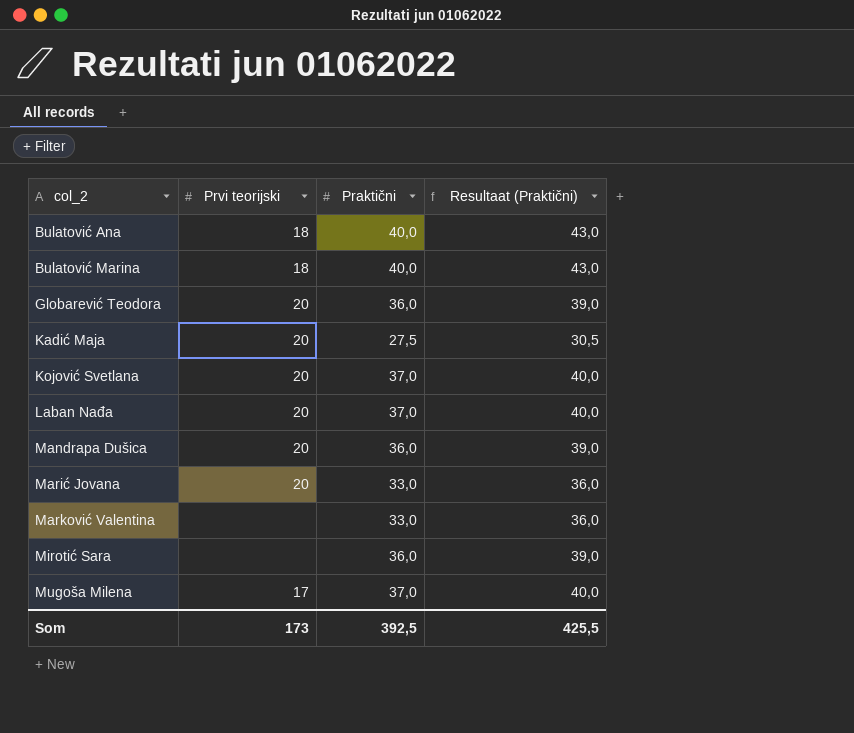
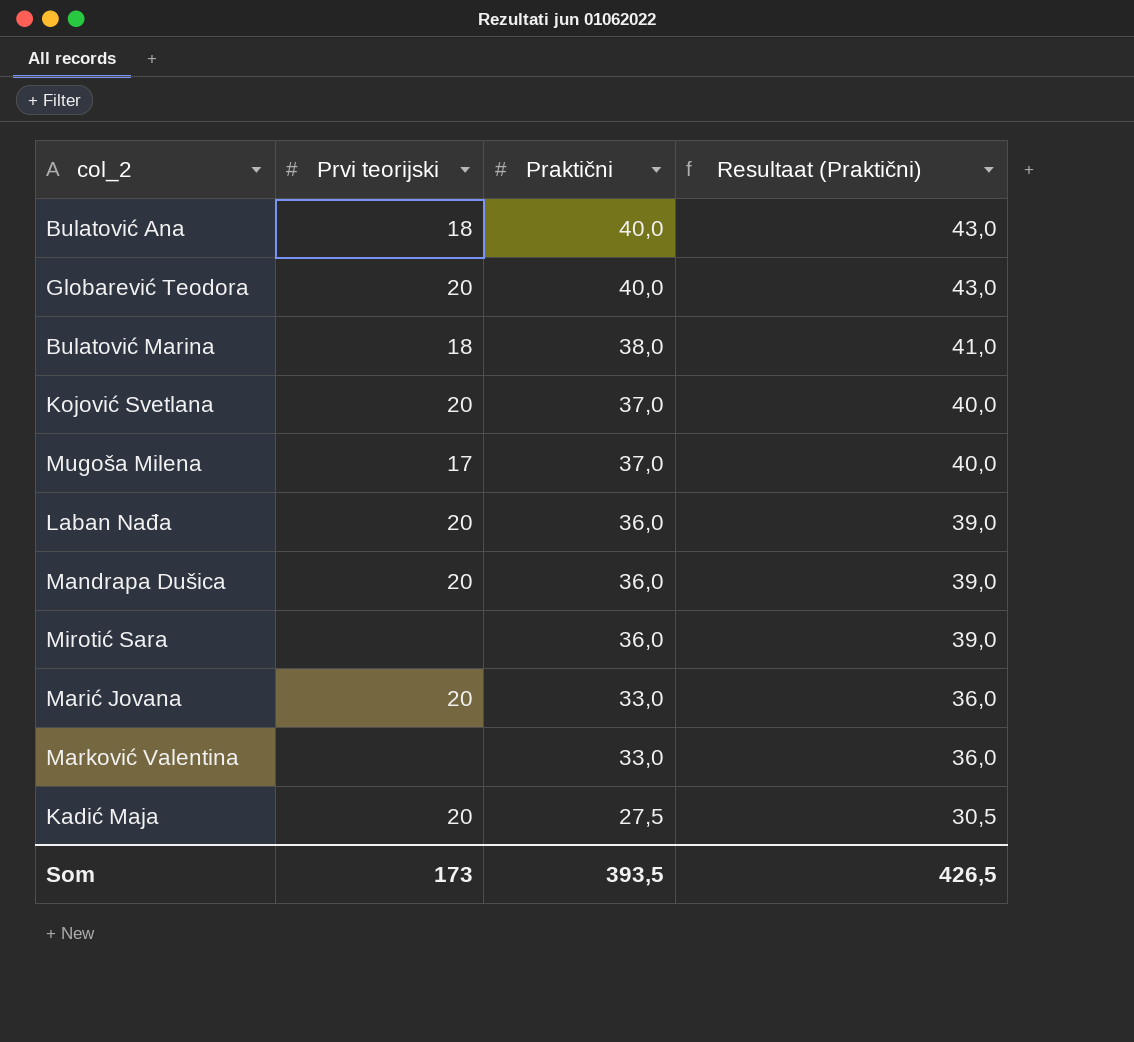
row order: col_2 ascending -> Praktični descending
Globarević Teodora | Praktični: 36,0 -> 40,0
Globarević Teodora | Resultaat (Praktični): 39,0 -> 43,0
Bulatović Marina | Praktični: 40,0 -> 38,0
Bulatović Marina | Resultaat (Praktični): 43,0 -> 41,0
Laban Nađa | Praktični: 37,0 -> 36,0
Laban Nađa | Resultaat (Praktični): 40,0 -> 39,0
Som | Praktični: 392,5 -> 393,5
Som | Resultaat (Praktični): 425,5 -> 426,5

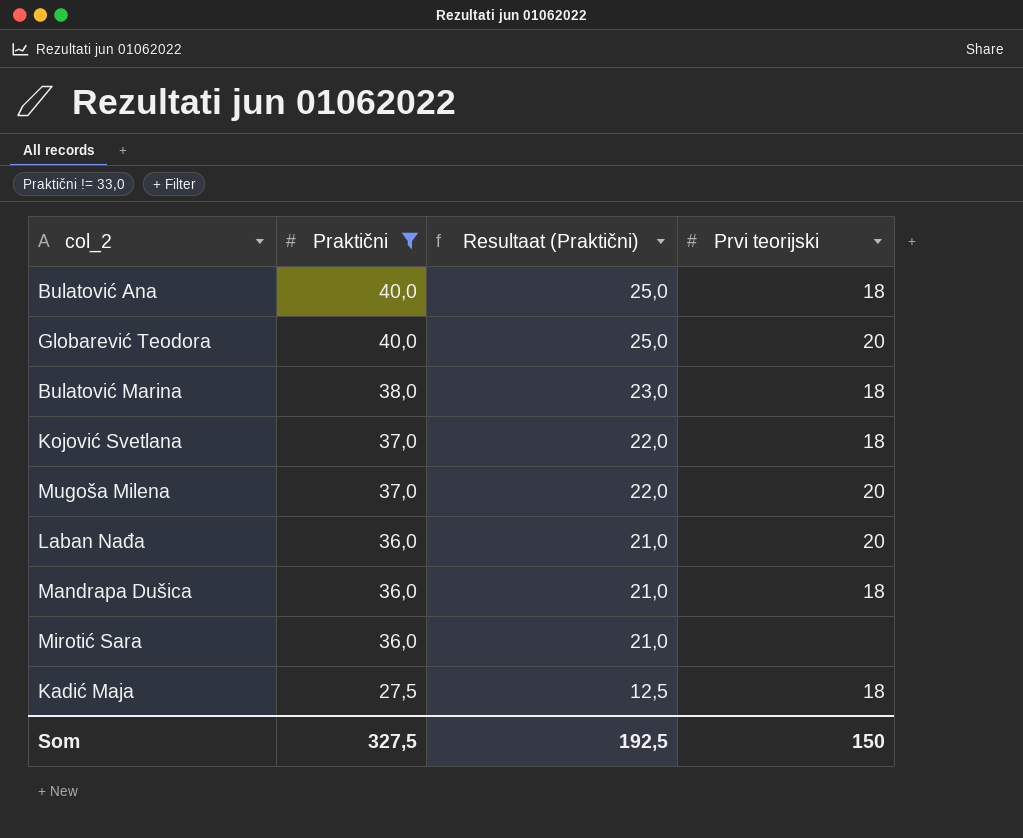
filter: none -> Praktični != 33,0
column Resultaat (Praktični) | formula: [Praktični] + 3 -> [Praktični] - 15
column Prvi teorijski | position: 2 -> 4
Kojović Svetlana | Prvi teorijski: 20 -> 18
Mugoša Milena | Prvi teorijski: 17 -> 20
Mandrapa Dušica | Prvi teorijski: 20 -> 18
Kadić Maja | Prvi teorijski: 20 -> 18
Som | Praktični: 393,5 -> 327,5
Som | Resultaat (Praktični): 426,5 -> 192,5
Som | Prvi teorijski: 173 -> 150

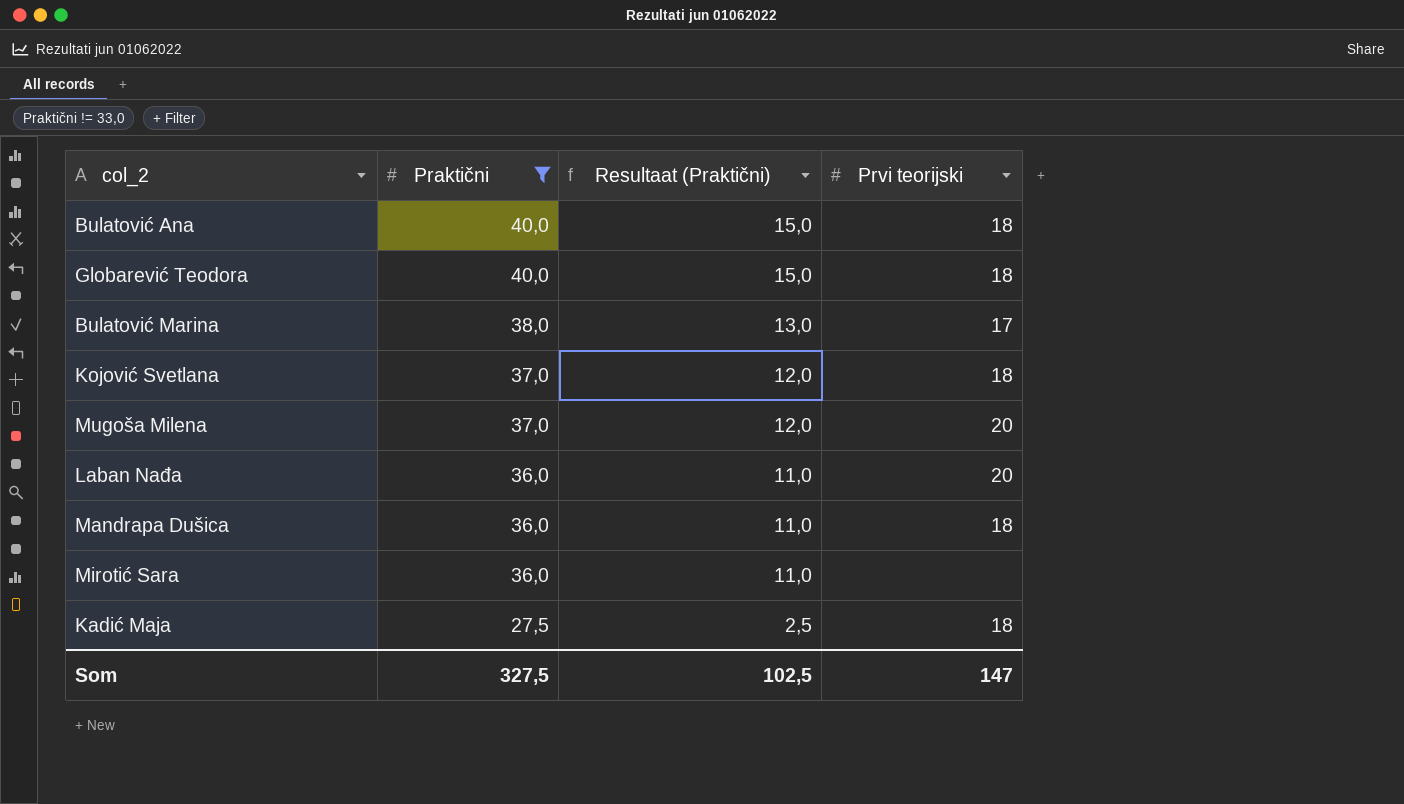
column Resultaat (Praktični) | formula: [Praktični] - 15 -> [Praktični] - 25
Globarević Teodora | Prvi teorijski: 20 -> 18
Bulatović Marina | Prvi teorijski: 18 -> 17
Som | Resultaat (Praktični): 192,5 -> 102,5
Som | Prvi teorijski: 150 -> 147

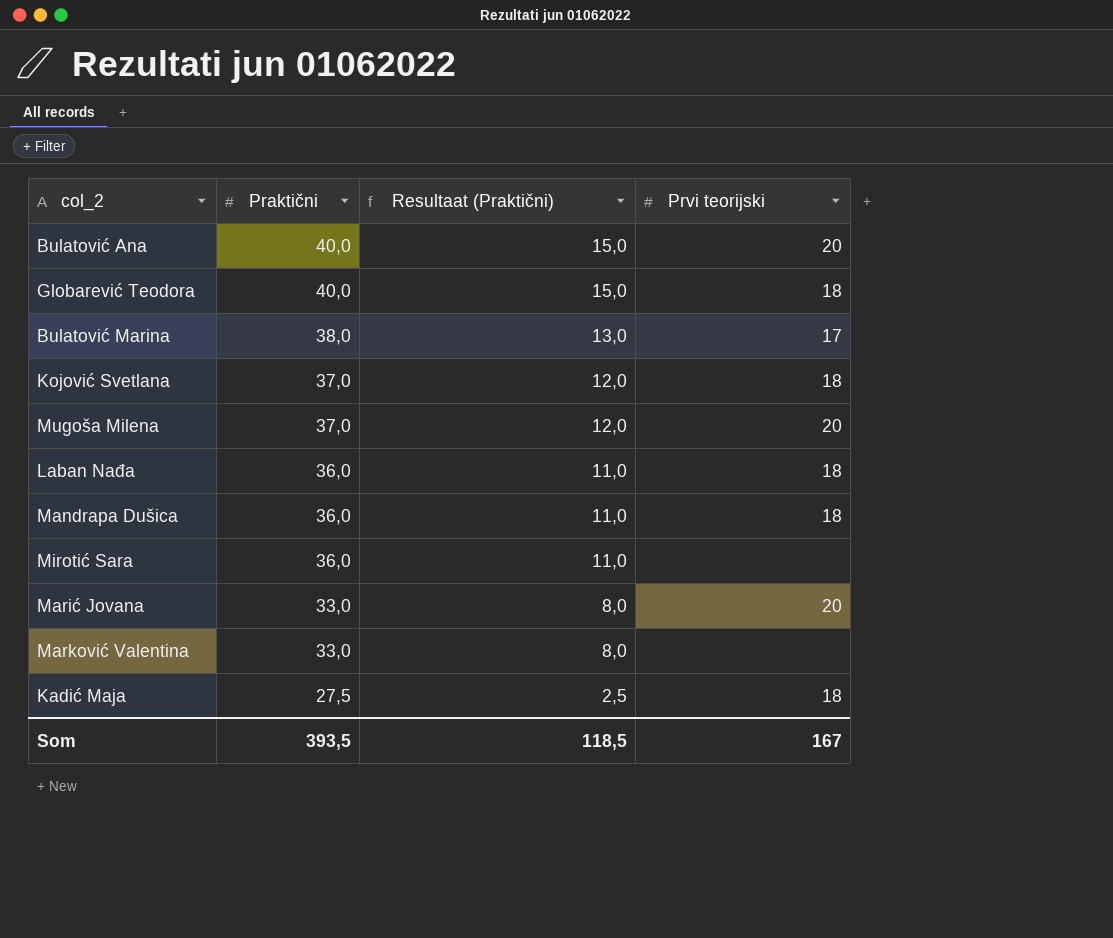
filter: Praktični != 33,0 -> none
Bulatović Ana | Prvi teorijski: 18 -> 20
Laban Nađa | Prvi teorijski: 20 -> 18
Som | Praktični: 327,5 -> 393,5
Som | Resultaat (Praktični): 102,5 -> 118,5
Som | Prvi teorijski: 147 -> 167

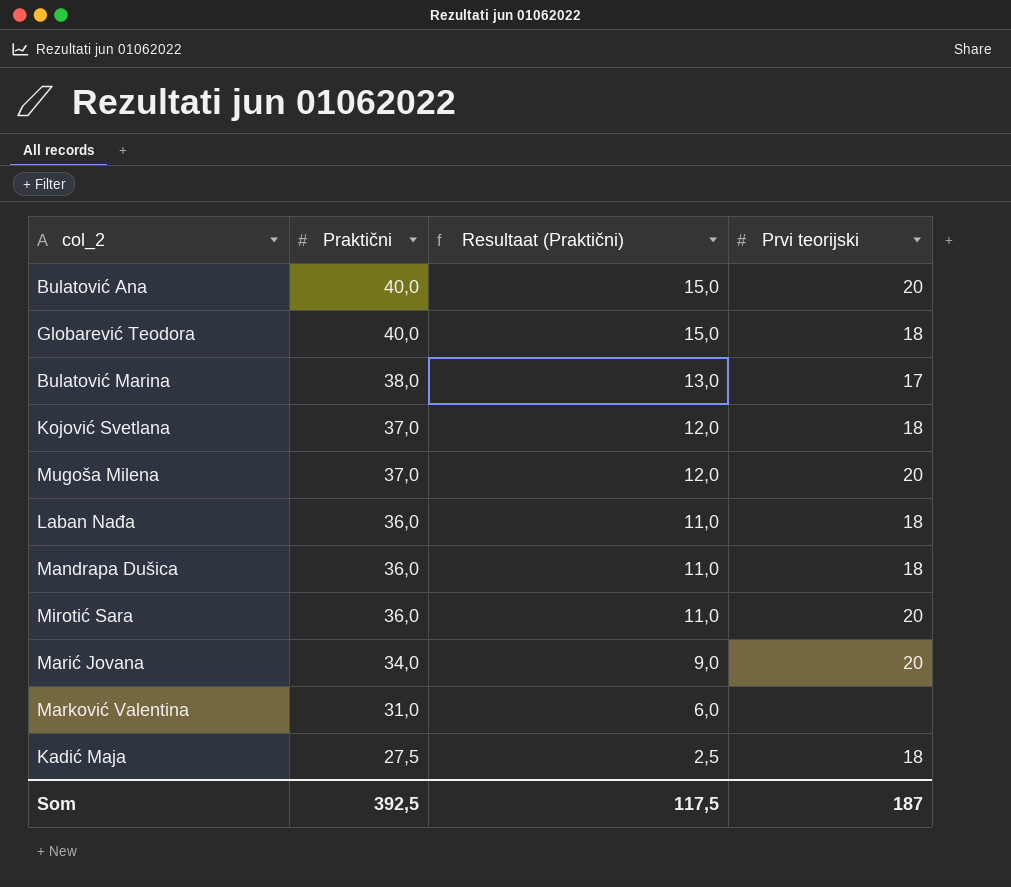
Mirotić Sara | Prvi teorijski: none -> 20
Marić Jovana | Praktični: 33,0 -> 34,0
Marić Jovana | Resultaat (Praktični): 8,0 -> 9,0
Marković Valentina | Praktični: 33,0 -> 31,0
Marković Valentina | Resultaat (Praktični): 8,0 -> 6,0
Som | Praktični: 393,5 -> 392,5
Som | Resultaat (Praktični): 118,5 -> 117,5
Som | Prvi teorijski: 167 -> 187

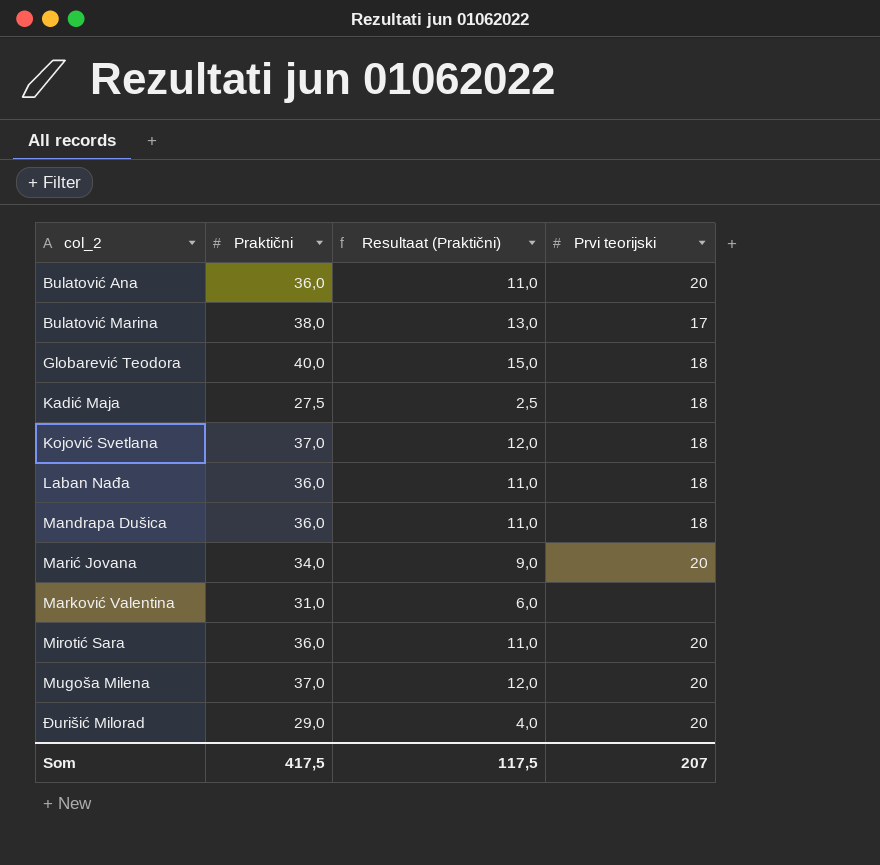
row order: Praktični descending -> col_2 ascending
Bulatović Ana | Praktični: 40,0 -> 36,0
Bulatović Ana | Resultaat (Praktični): 15,0 -> 11,0
row Đurišić Milorad: none -> 29,0 | 4,0 | 20
Som | Praktični: 392,5 -> 417,5
Som | Prvi teorijski: 187 -> 207

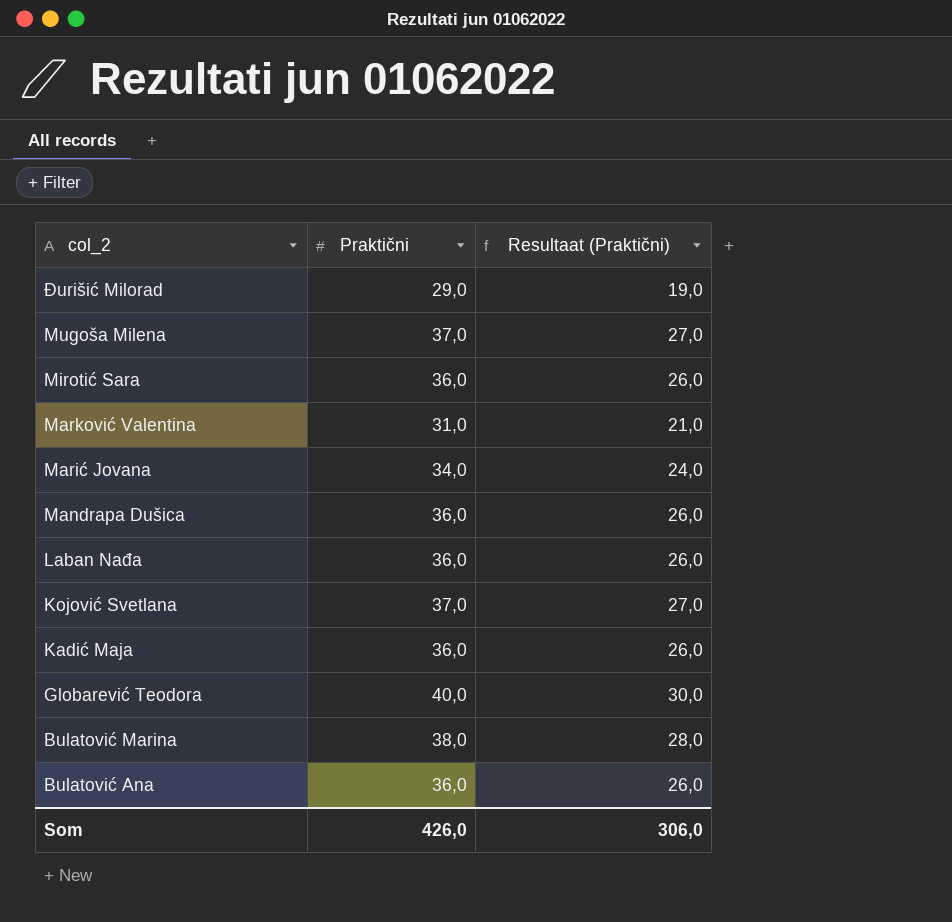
row order: col_2 ascending -> col_2 descending
column Prvi teorijski | position: 4 -> none
column Resultaat (Praktični) | formula: [Praktični] - 25 -> [Praktični] - 10
Kadić Maja | Praktični: 27,5 -> 36,0
Som | Praktični: 417,5 -> 426,0
Som | Resultaat (Praktični): 117,5 -> 306,0

